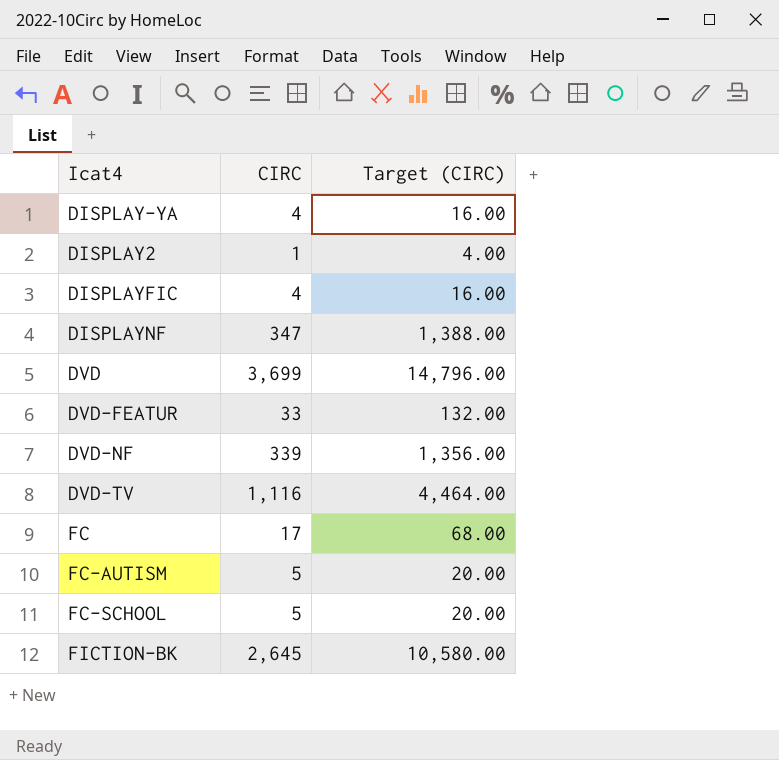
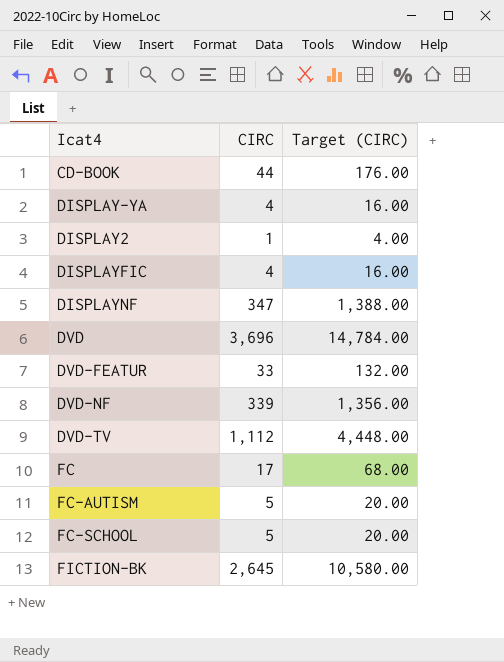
row CD-BOOK: none -> 44 | 176.00
DVD | CIRC: 3,699 -> 3,696
DVD | Target (CIRC): 14,796.00 -> 14,784.00
DVD-TV | CIRC: 1,116 -> 1,112
DVD-TV | Target (CIRC): 4,464.00 -> 4,448.00

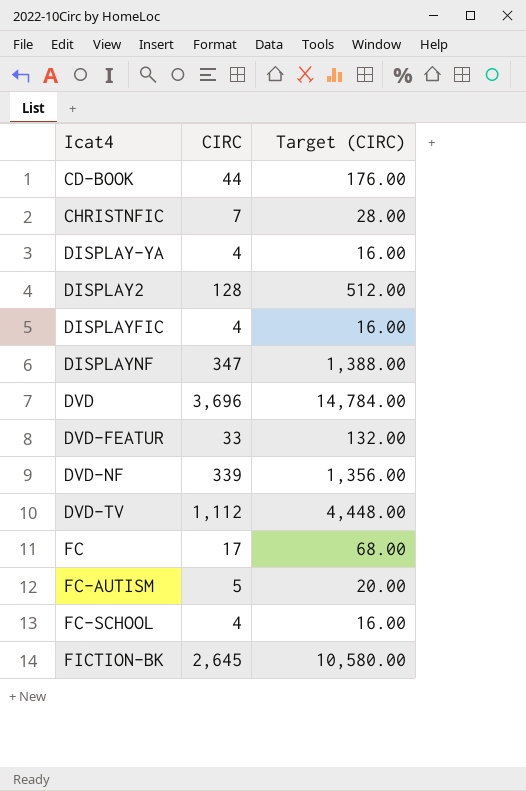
row CHRISTNFIC: none -> 7 | 28.00
DISPLAY2 | CIRC: 1 -> 128
DISPLAY2 | Target (CIRC): 4.00 -> 512.00
FC-SCHOOL | CIRC: 5 -> 4
FC-SCHOOL | Target (CIRC): 20.00 -> 16.00

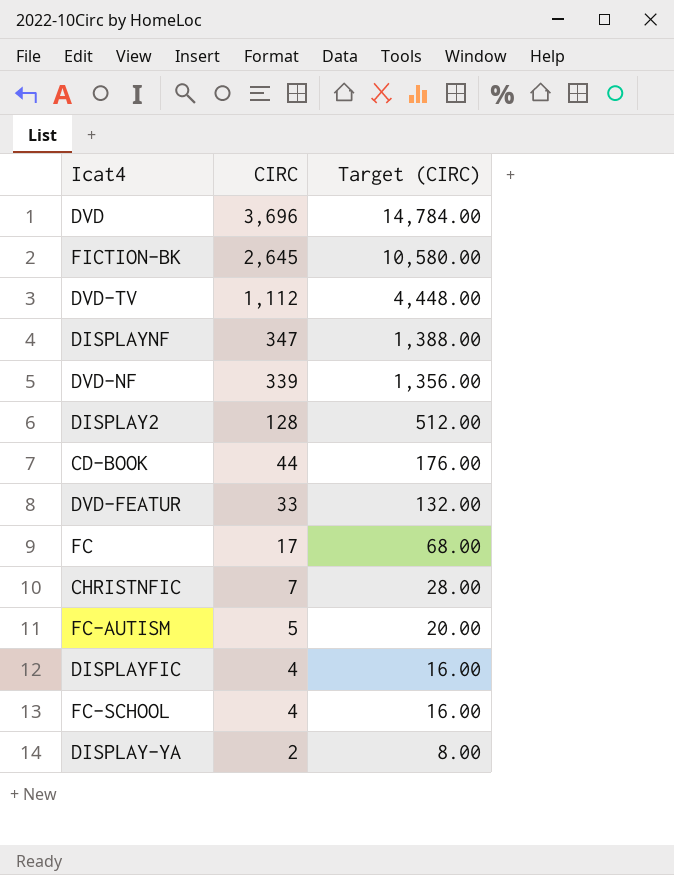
row order: none -> CIRC descending
DISPLAY-YA | CIRC: 4 -> 2
DISPLAY-YA | Target (CIRC): 16.00 -> 8.00

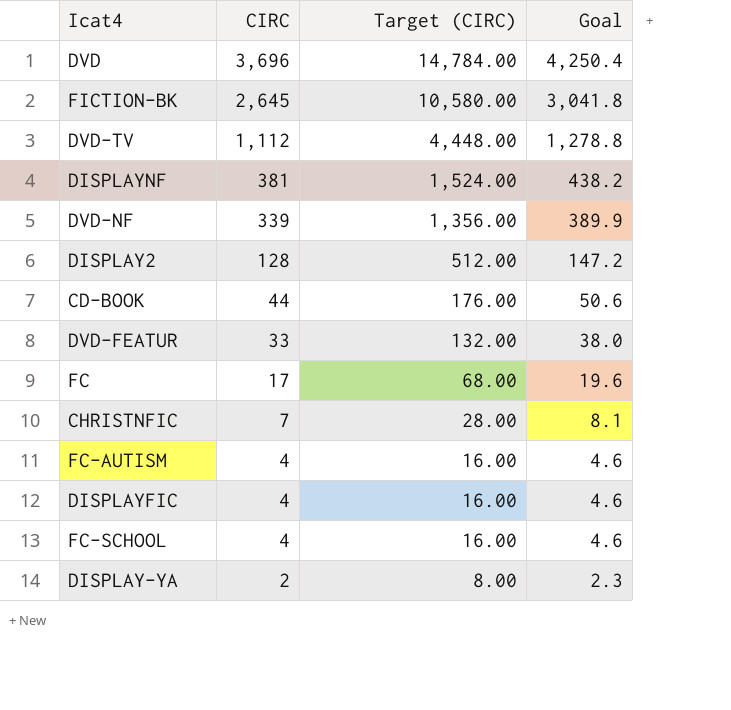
column Goal | formula: none -> [CIRC] * 1.15
DISPLAYNF | CIRC: 347 -> 381
DISPLAYNF | Target (CIRC): 1,388.00 -> 1,524.00
FC-AUTISM | CIRC: 5 -> 4
FC-AUTISM | Target (CIRC): 20.00 -> 16.00

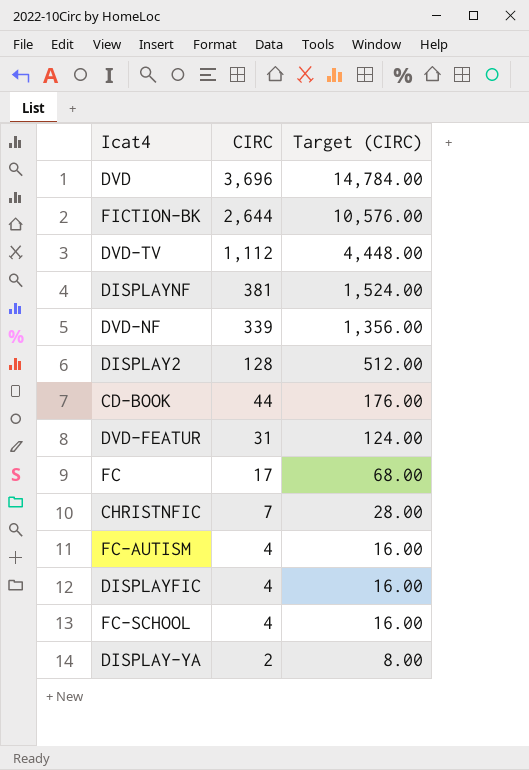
column Goal | formula: [CIRC] * 1.15 -> none
FICTION-BK | CIRC: 2,645 -> 2,644
FICTION-BK | Target (CIRC): 10,580.00 -> 10,576.00
DVD-FEATUR | CIRC: 33 -> 31
DVD-FEATUR | Target (CIRC): 132.00 -> 124.00

